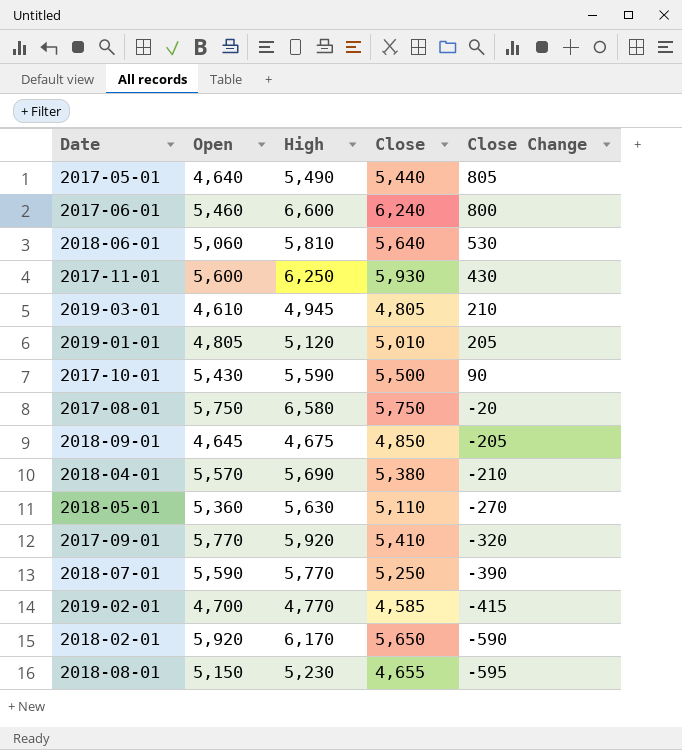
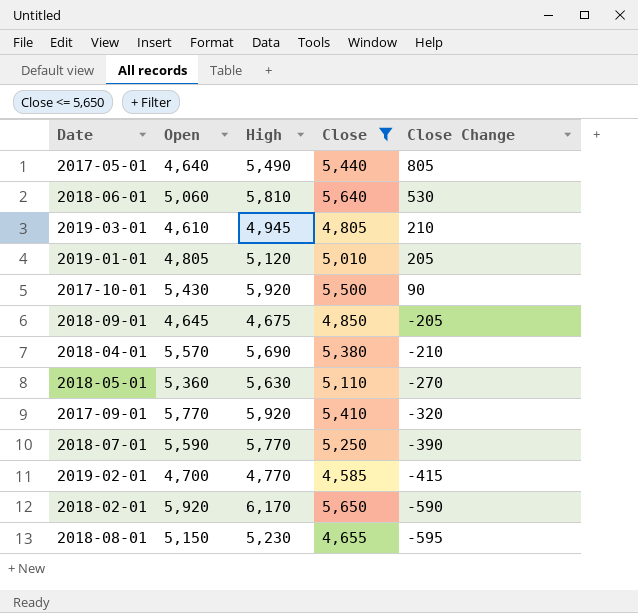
filter: none -> Close <= 5,650
2017-10-01 | High: 5,590 -> 5,920

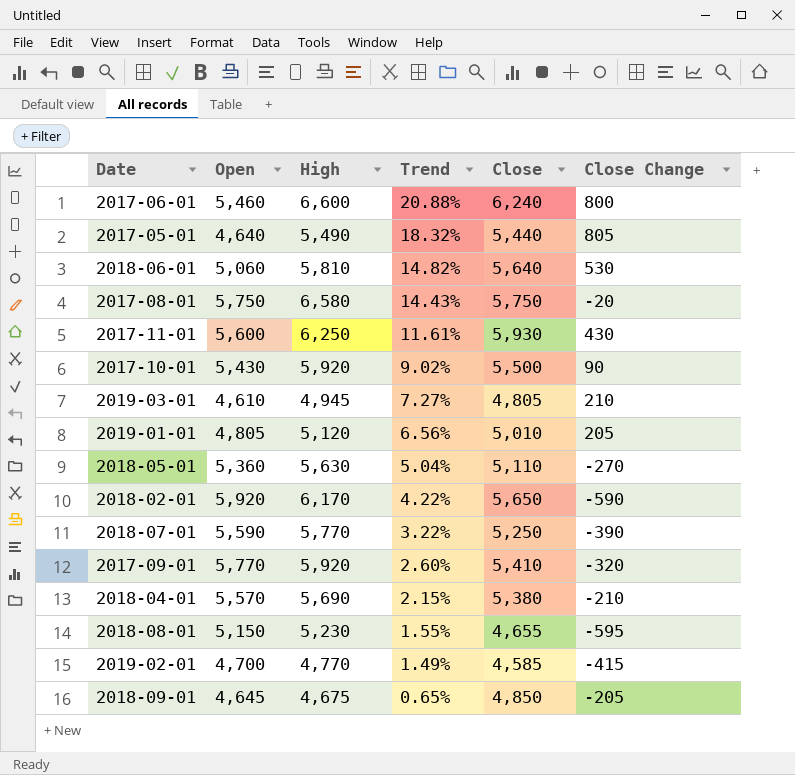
filter: Close <= 5,650 -> none
row order: Close Change descending -> Trend descending
column Trend | formula: none -> ([High] - [Open]) / [Open]

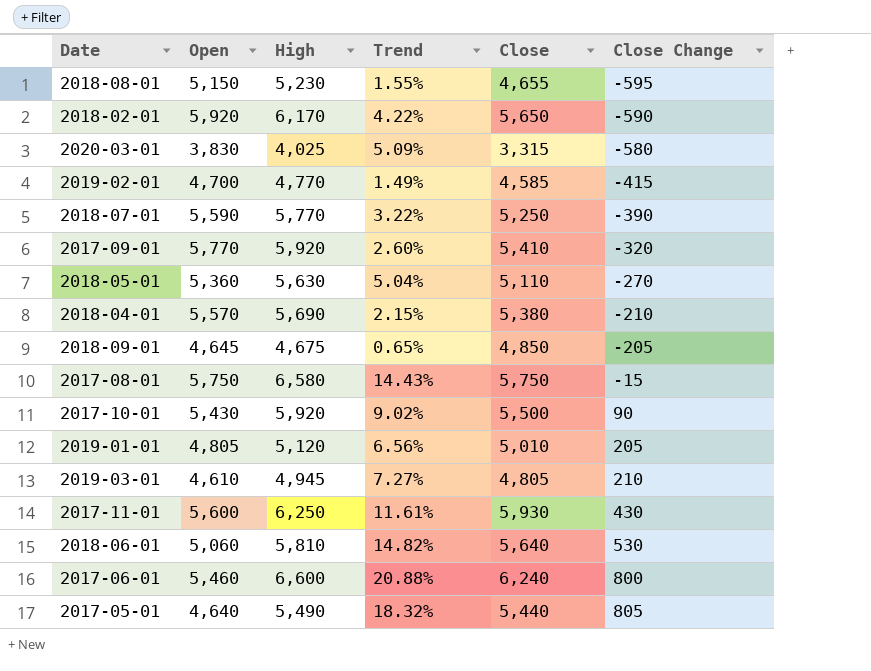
row order: Trend descending -> Close Change ascending
row 2020-03-01: none -> 3,830 | 4,025 | 5.09% | 3,315 | -580
2017-08-01 | Close Change: -20 -> -15

